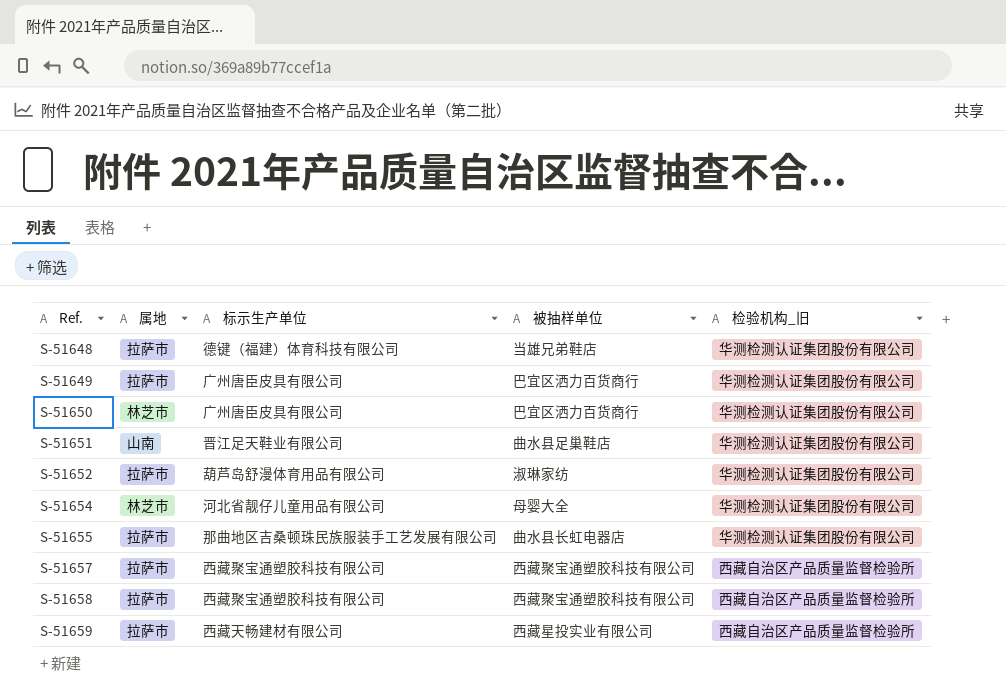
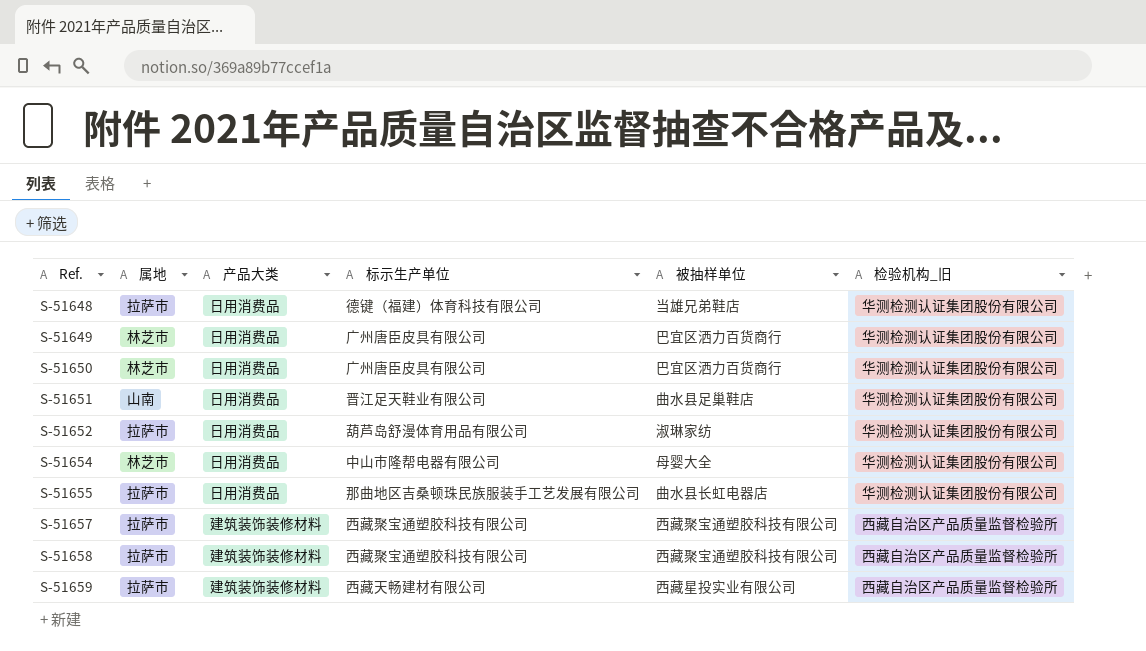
column 产品大类 | position: none -> 3
S-51649 | 属地: 拉萨市 -> 林芝市
S-51654 | 标示生产单位: 河北省靓仔儿童用品有限公司 -> 中山市隆帮电器有限公司

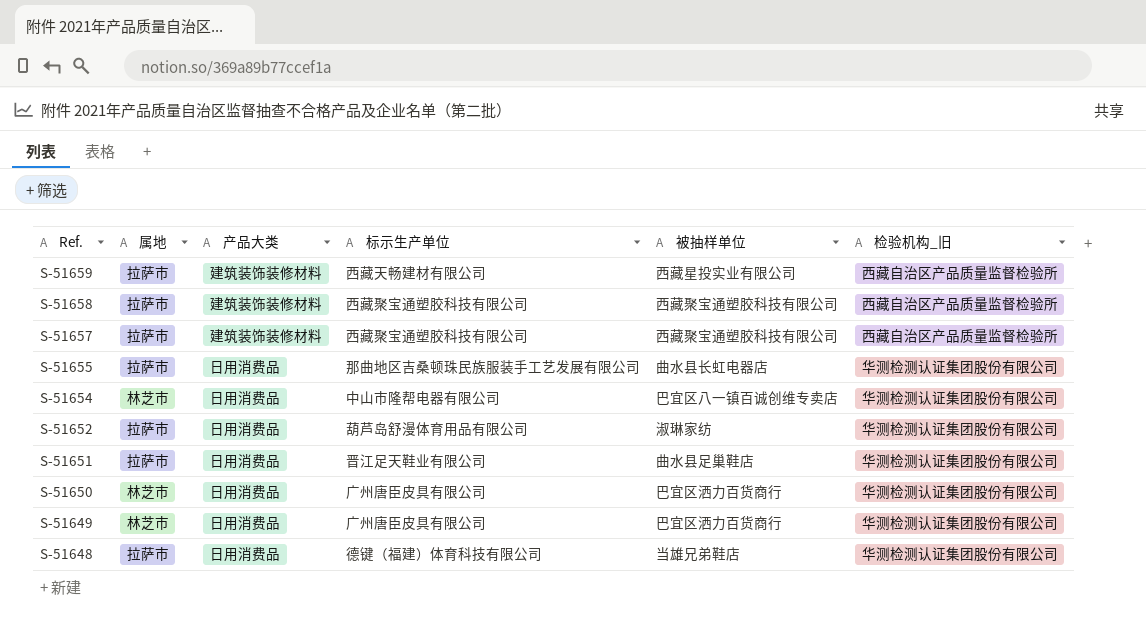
row order: Ref. ascending -> Ref. descending
S-51654 | 被抽样单位: 母婴大全 -> 巴宜区八一镇百诚创维专卖店
S-51651 | 属地: 山南 -> 拉萨市

